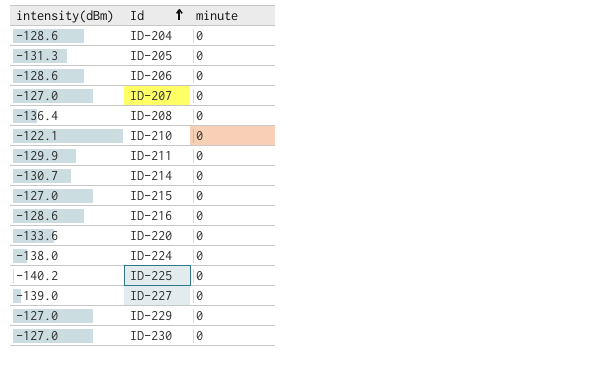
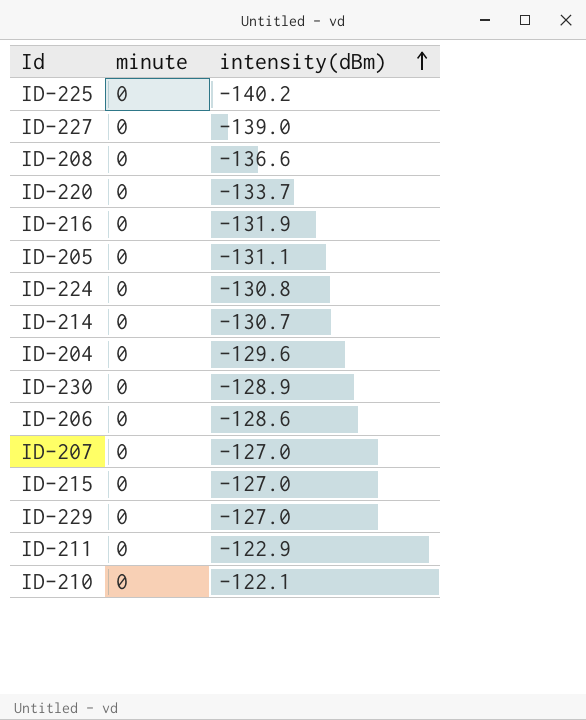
row order: Id ascending -> intensity(dBm) ascending
column intensity(dBm) | position: 1 -> 3
ID-208 | intensity(dBm): -136.4 -> -136.6
ID-220 | intensity(dBm): -133.6 -> -133.7
ID-216 | intensity(dBm): -128.6 -> -131.9
ID-205 | intensity(dBm): -131.3 -> -131.1
ID-224 | intensity(dBm): -138.0 -> -130.8
ID-204 | intensity(dBm): -128.6 -> -129.6
ID-230 | intensity(dBm): -127.0 -> -128.9
ID-211 | intensity(dBm): -129.9 -> -122.9

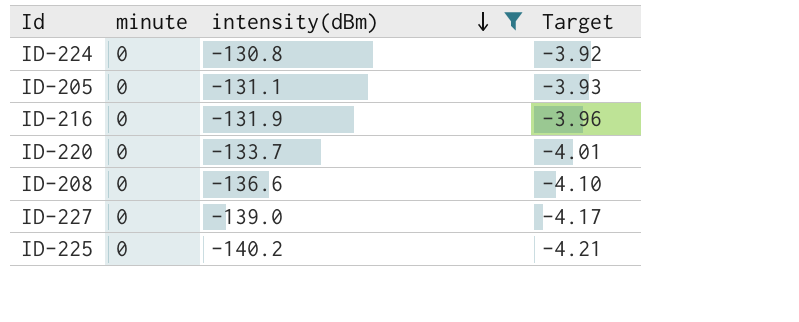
filter: none -> intensity(dBm) <= -130.8
row order: intensity(dBm) ascending -> intensity(dBm) descending
column Target | formula: none -> [intensity(dBm)] * 0.03

